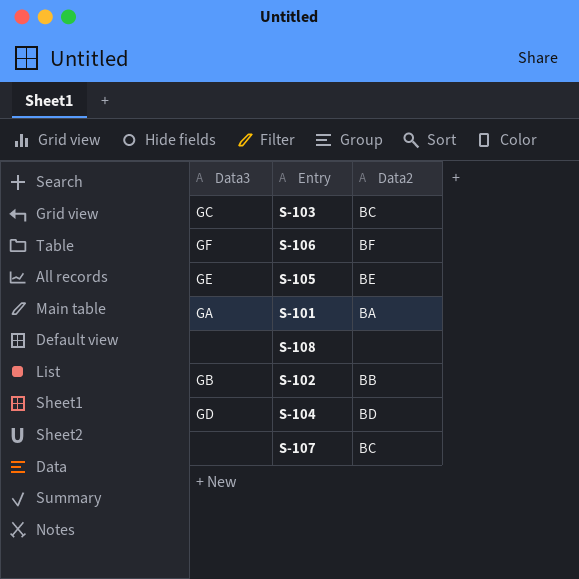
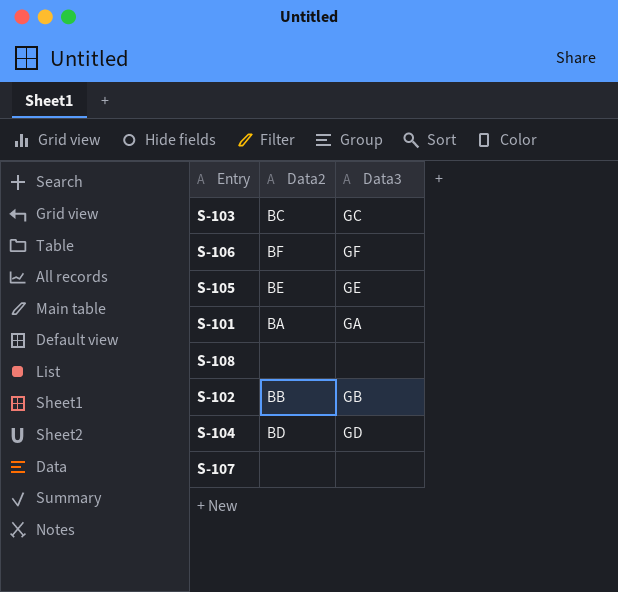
column Data3 | position: 1 -> 3
S-107 | Data2: BC -> none

